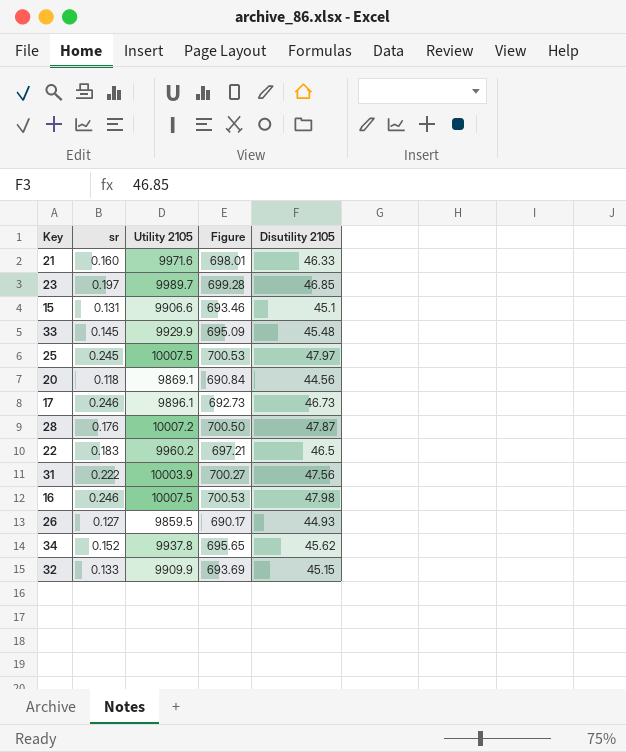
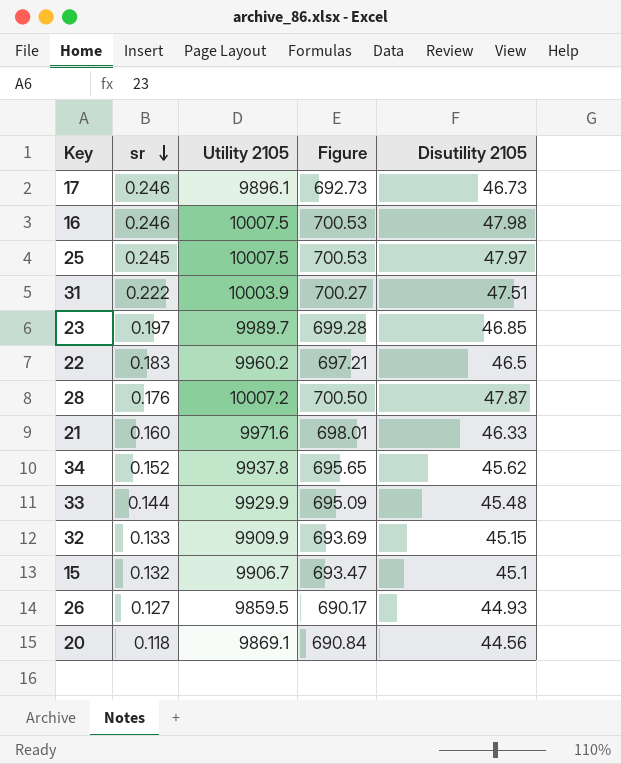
row order: none -> sr descending
31 | Disutility 2105: 47.56 -> 47.51
33 | sr: 0.145 -> 0.144
15 | sr: 0.131 -> 0.132
15 | Utility 2105: 9906.6 -> 9906.7
15 | Figure: 693.46 -> 693.47

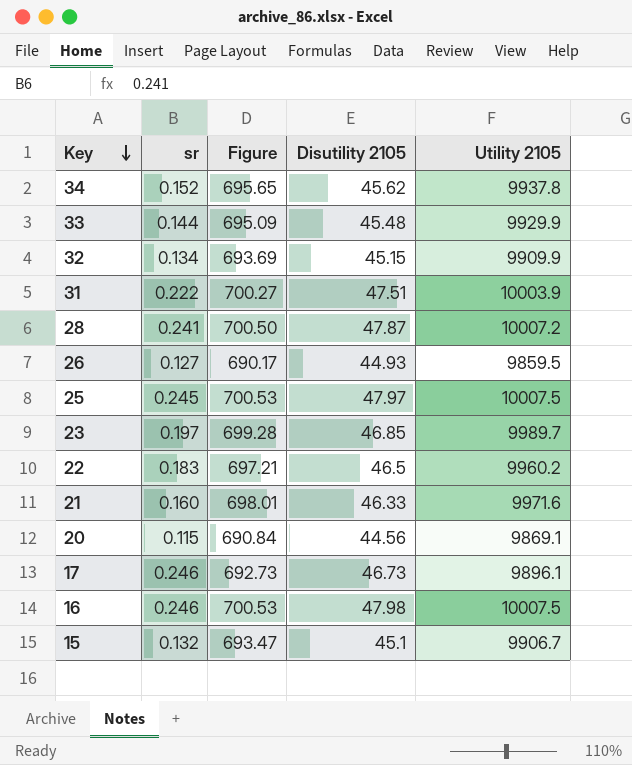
row order: sr descending -> Key descending
column Utility 2105 | position: 3 -> 5
32 | sr: 0.133 -> 0.134
28 | sr: 0.176 -> 0.241
20 | sr: 0.118 -> 0.115

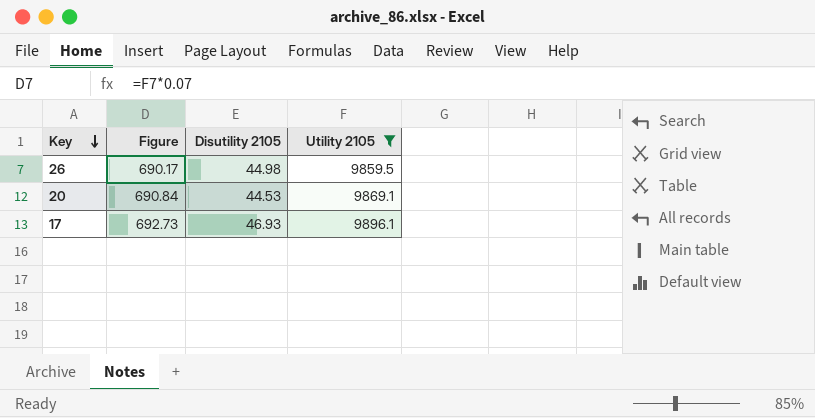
filter: none -> Utility 2105 <= 9896.1
column sr | position: 2 -> none
26 | Disutility 2105: 44.93 -> 44.98
20 | Disutility 2105: 44.56 -> 44.53
17 | Disutility 2105: 46.73 -> 46.93

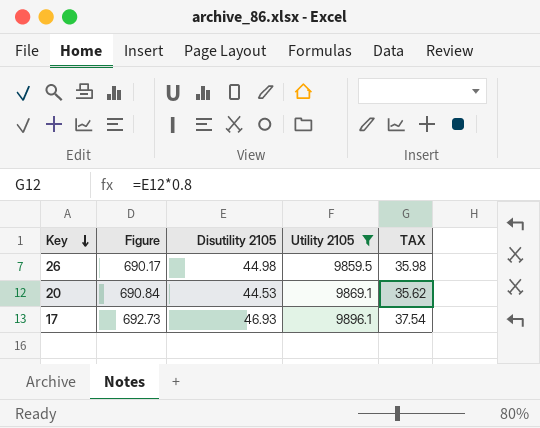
column TAX | formula: none -> [Disutility 2105] * 0.8

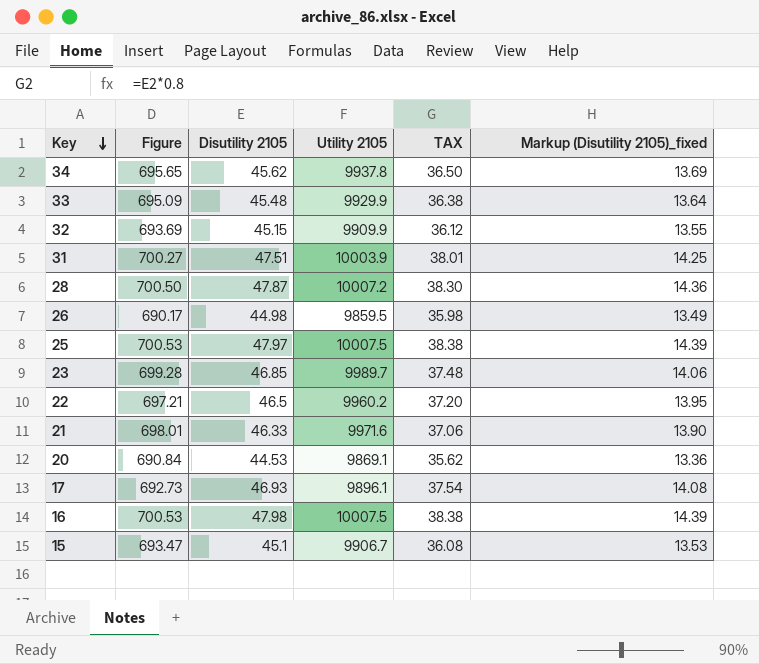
filter: Utility 2105 <= 9896.1 -> none
column Markup (Disutility 2105)_fixed | formula: none -> [Disutility 2105] * 0.3

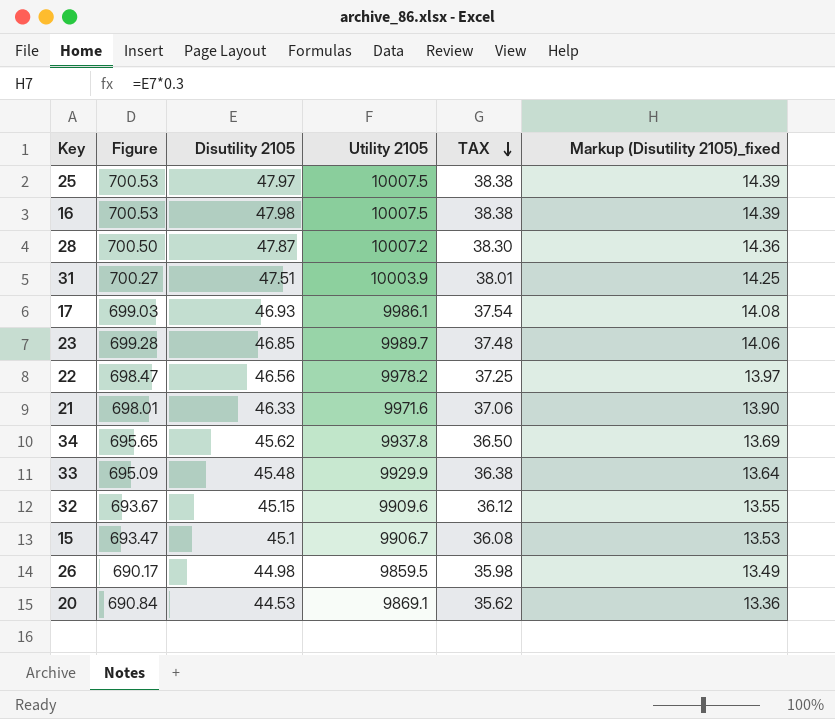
row order: Key descending -> TAX descending
17 | Figure: 692.73 -> 699.03
17 | Utility 2105: 9896.1 -> 9986.1
22 | Figure: 697.21 -> 698.47
22 | Disutility 2105: 46.5 -> 46.56
22 | Utility 2105: 9960.2 -> 9978.2
22 | TAX: 37.20 -> 37.25
22 | Markup (Disutility 2105)_fixed: 13.95 -> 13.97
32 | Figure: 693.69 -> 693.67
32 | Utility 2105: 9909.9 -> 9909.6

